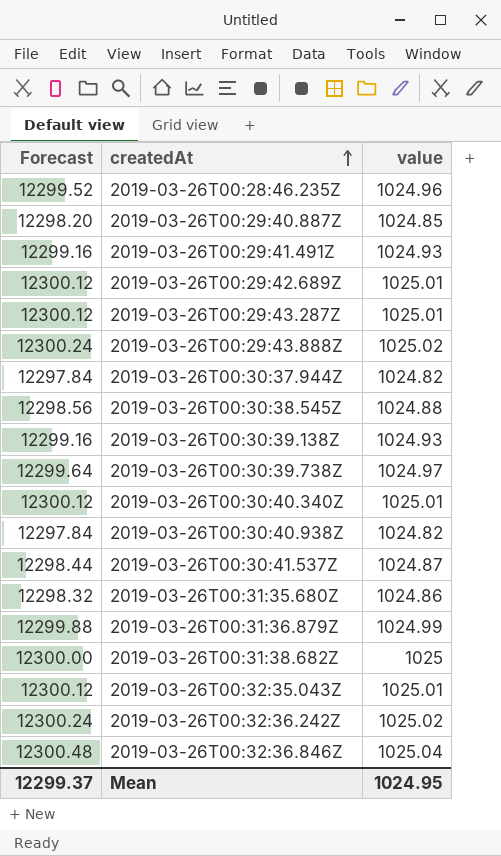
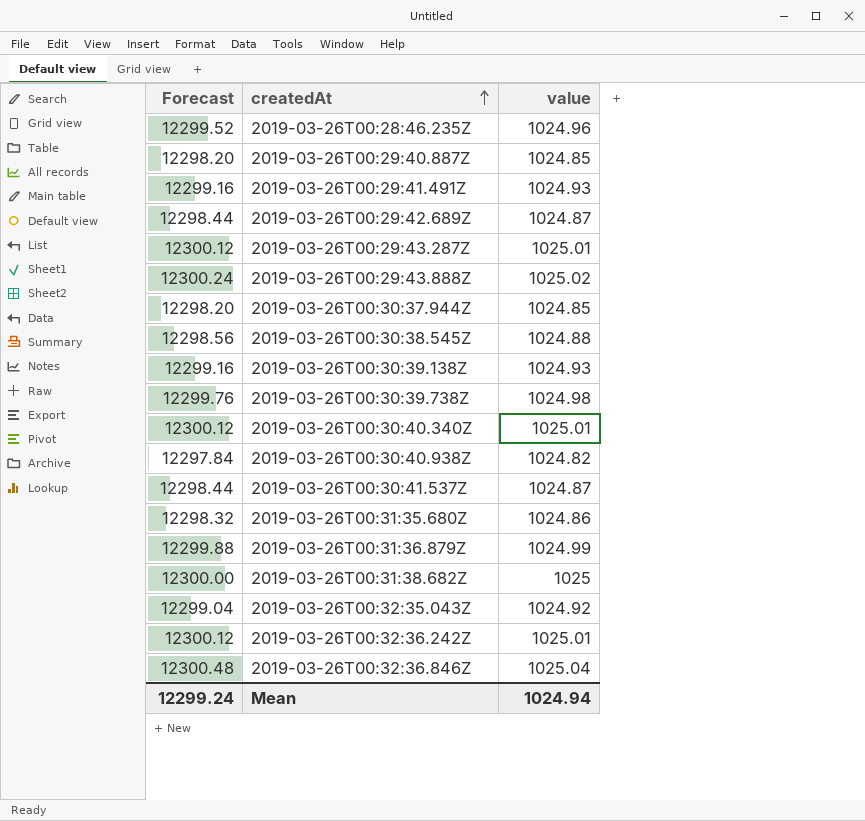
2019-03-26T00:29:42.689Z | Forecast: 12300.12 -> 12298.44
2019-03-26T00:29:42.689Z | value: 1025.01 -> 1024.87
2019-03-26T00:30:37.944Z | Forecast: 12297.84 -> 12298.20
2019-03-26T00:30:37.944Z | value: 1024.82 -> 1024.85
2019-03-26T00:30:39.738Z | Forecast: 12299.64 -> 12299.76
2019-03-26T00:30:39.738Z | value: 1024.97 -> 1024.98
2019-03-26T00:32:35.043Z | Forecast: 12300.12 -> 12299.04
2019-03-26T00:32:35.043Z | value: 1025.01 -> 1024.92
2019-03-26T00:32:36.242Z | Forecast: 12300.24 -> 12300.12
2019-03-26T00:32:36.242Z | value: 1025.02 -> 1025.01
Mean | Forecast: 12299.37 -> 12299.24
Mean | value: 1024.95 -> 1024.94

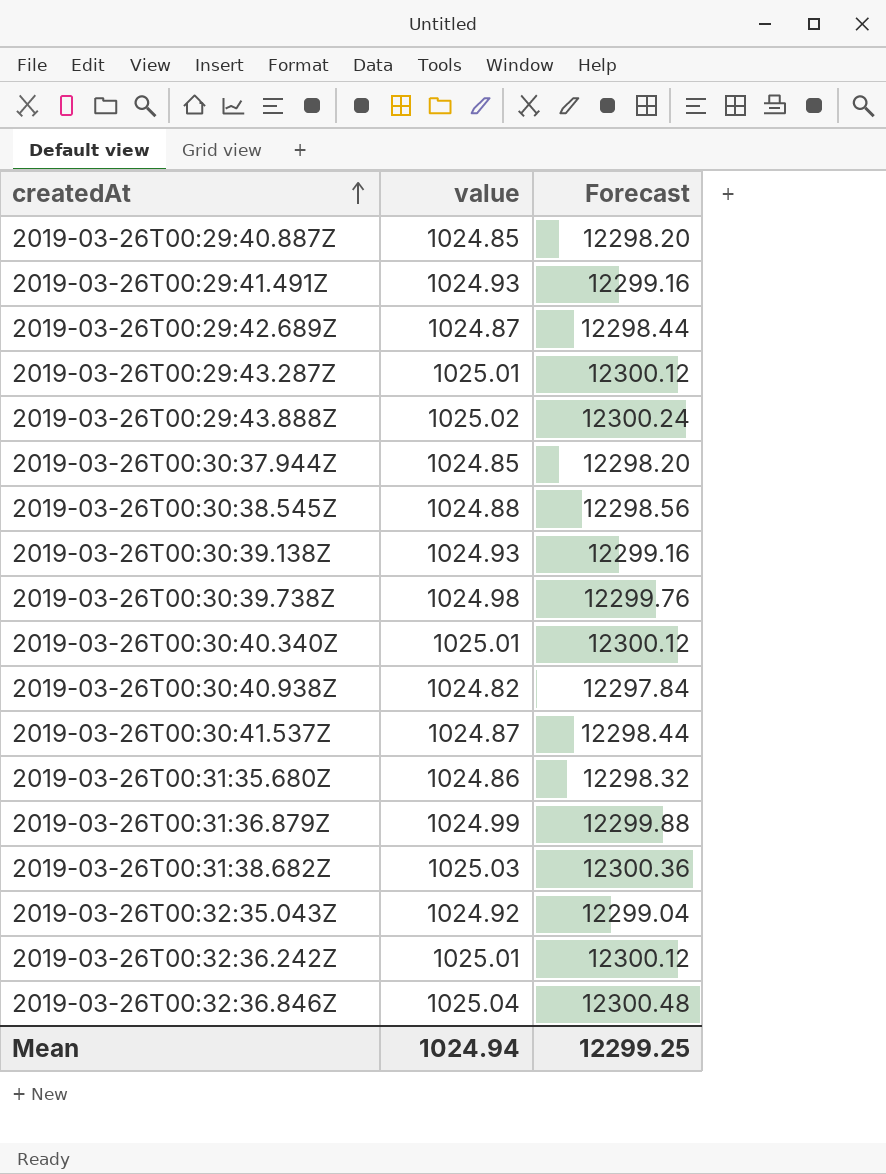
column Forecast | position: 1 -> 3
row 2019-03-26T00:28:46.235Z: 12299.52 | 1024.96 -> none
2019-03-26T00:31:38.682Z | value: 1025 -> 1025.03
2019-03-26T00:31:38.682Z | Forecast: 12300.00 -> 12300.36
Mean | Forecast: 12299.24 -> 12299.25

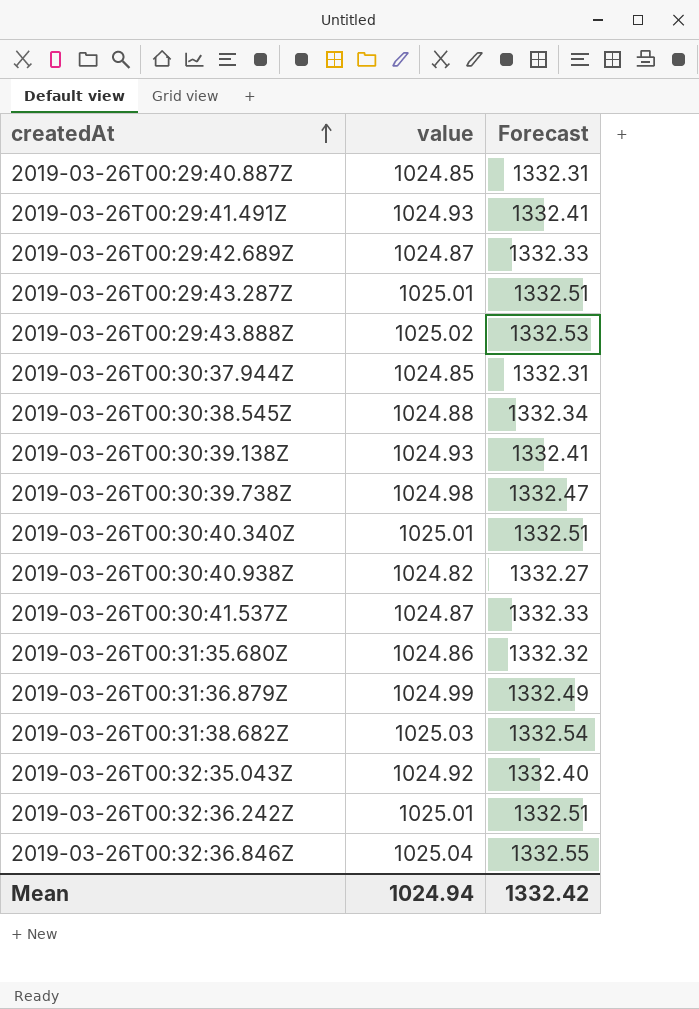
column Forecast | formula: [value] * 12 -> [value] * 1.3
Mean | Forecast: 12299.25 -> 1332.42

